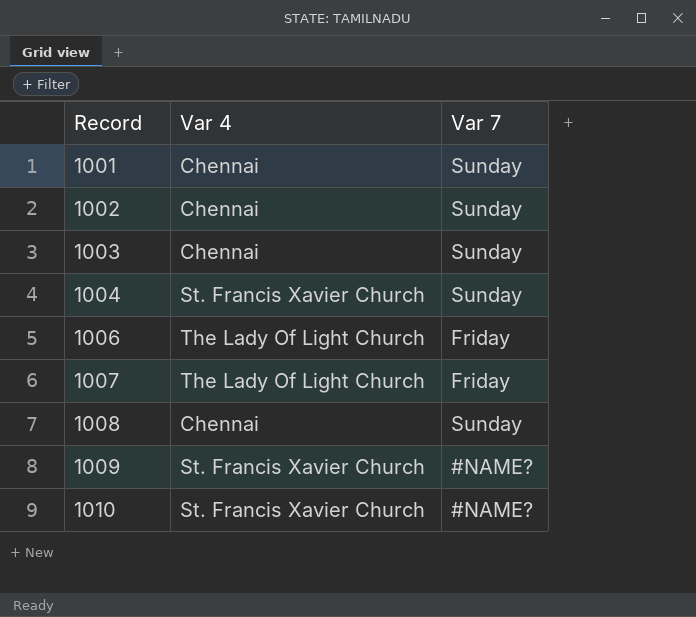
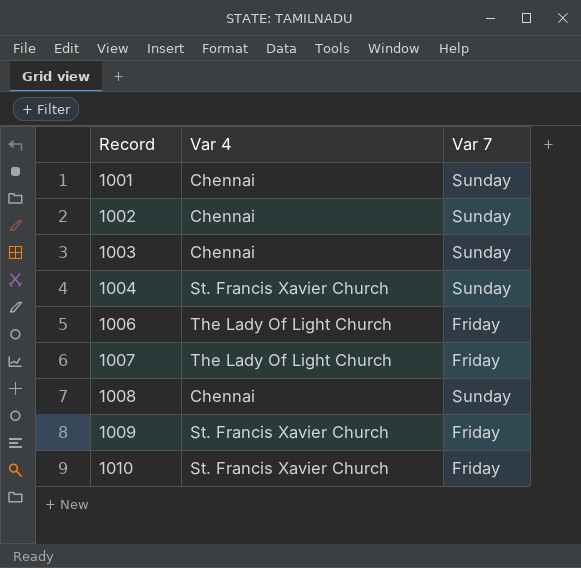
1009 | Var 7: #NAME? -> Friday
1010 | Var 7: #NAME? -> Friday

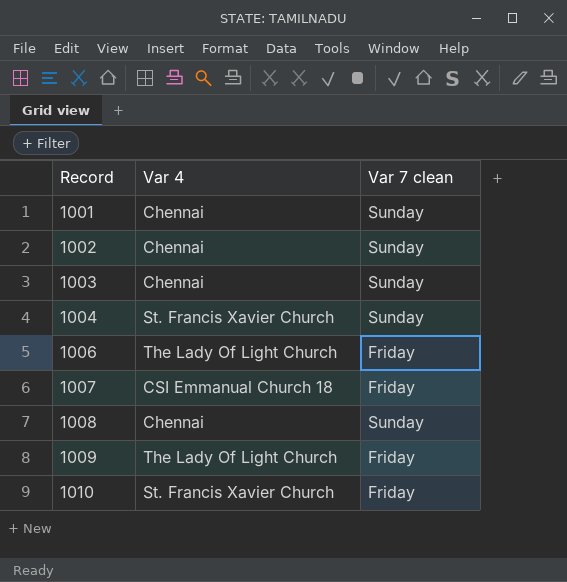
column name: Var 7 -> Var 7 clean
1007 | Var 4: The Lady Of Light Church -> CSI Emmanual Church 18
1009 | Var 4: St. Francis Xavier Church -> The Lady Of Light Church

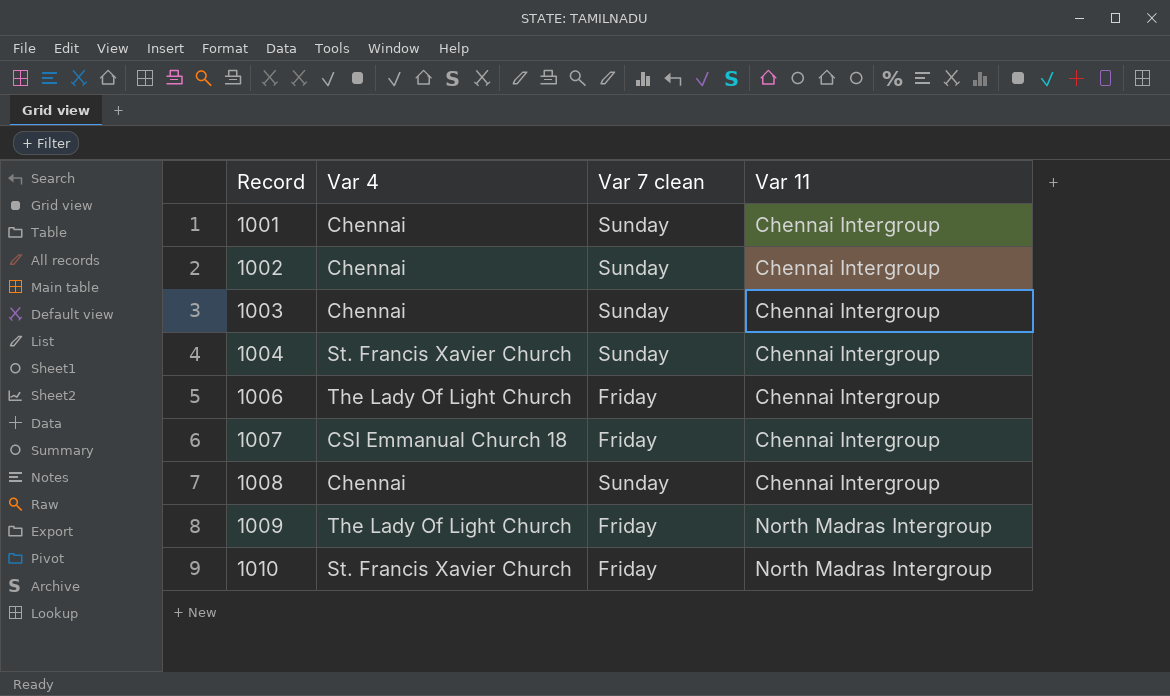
column Var 11 | position: none -> 4

